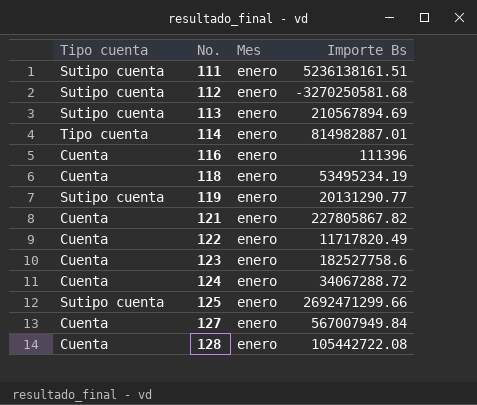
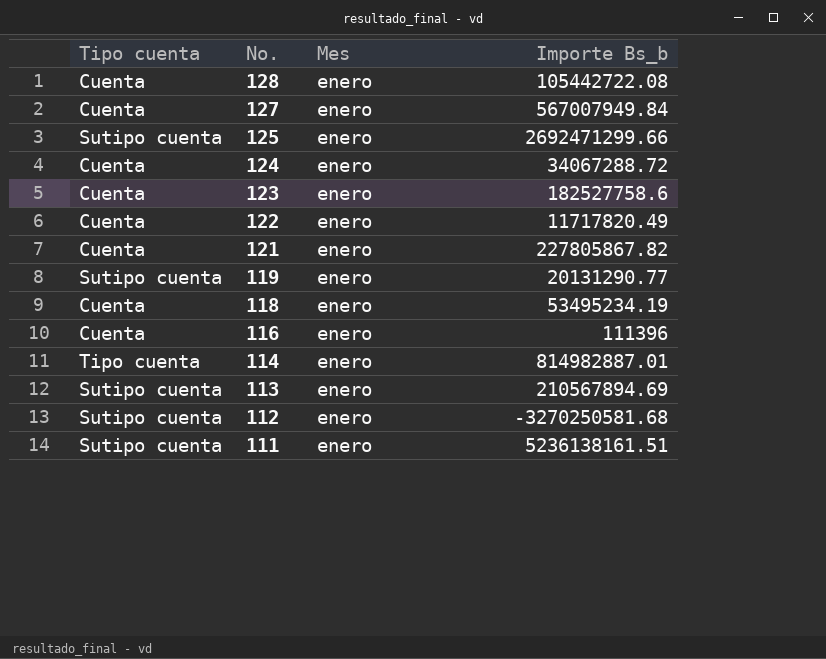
row order: No. ascending -> No. descending
column name: Importe Bs -> Importe Bs_b

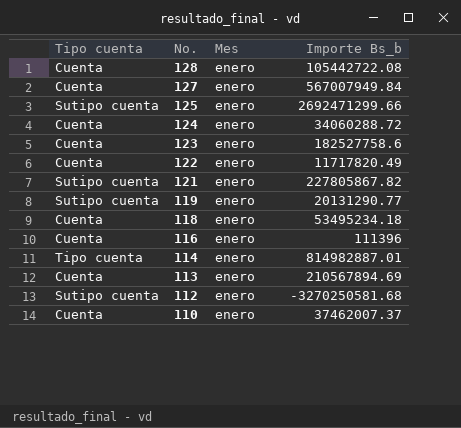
row 111: Sutipo cuenta | enero | 5236138161.51 -> none
124 | Importe Bs_b: 34067288.72 -> 34060288.72
121 | Tipo cuenta: Cuenta -> Sutipo cuenta
118 | Importe Bs_b: 53495234.19 -> 53495234.18
113 | Tipo cuenta: Sutipo cuenta -> Cuenta
row 110: none -> Cuenta | enero | 37462007.37

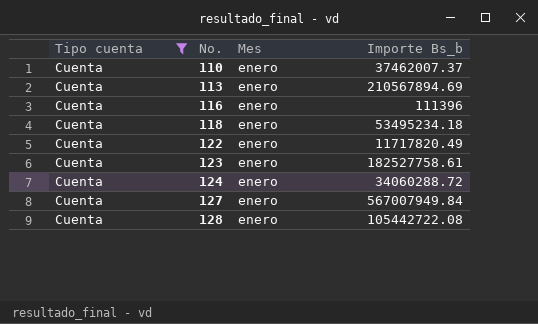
filter: none -> Tipo cuenta = Cuenta
row order: No. descending -> No. ascending
123 | Importe Bs_b: 182527758.6 -> 182527758.61

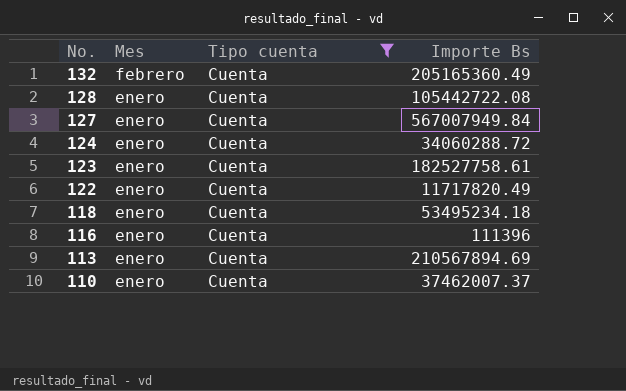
row order: No. ascending -> No. descending
column Tipo cuenta | position: 1 -> 3
column name: Importe Bs_b -> Importe Bs
row 132: none -> febrero | Cuenta | 205165360.49

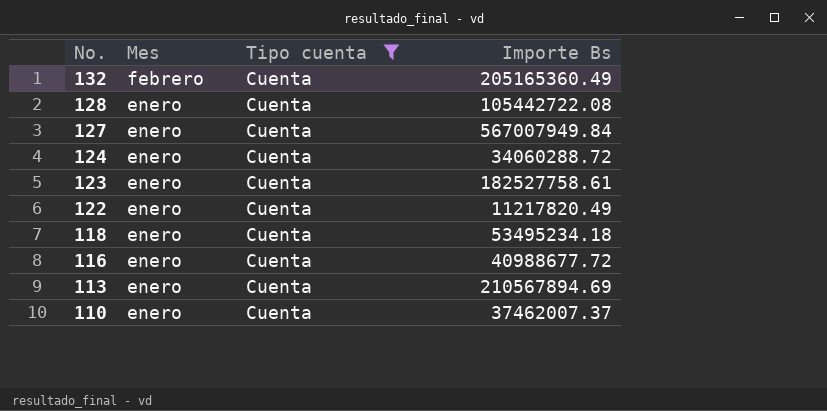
122 | Importe Bs: 11717820.49 -> 11217820.49
116 | Importe Bs: 111396 -> 40988677.72

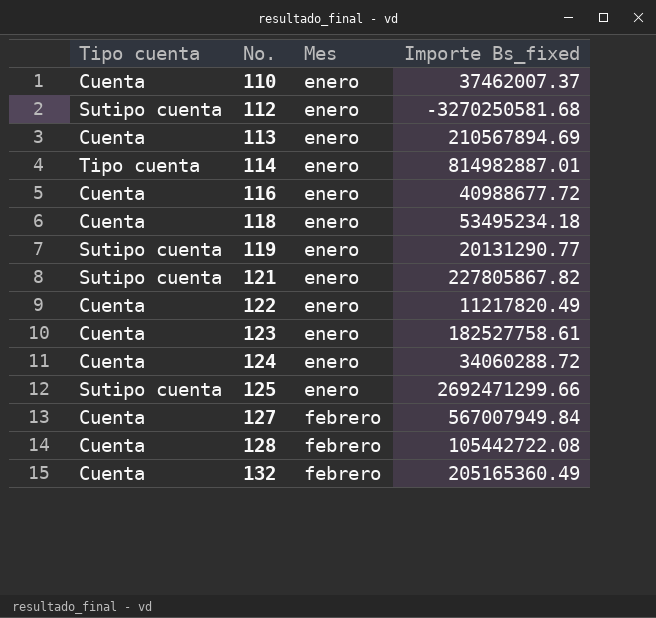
filter: Tipo cuenta = Cuenta -> none
row order: No. descending -> No. ascending
column Tipo cuenta | position: 3 -> 1
column name: Importe Bs -> Importe Bs_fixed
127 | Mes: enero -> febrero
128 | Mes: enero -> febrero

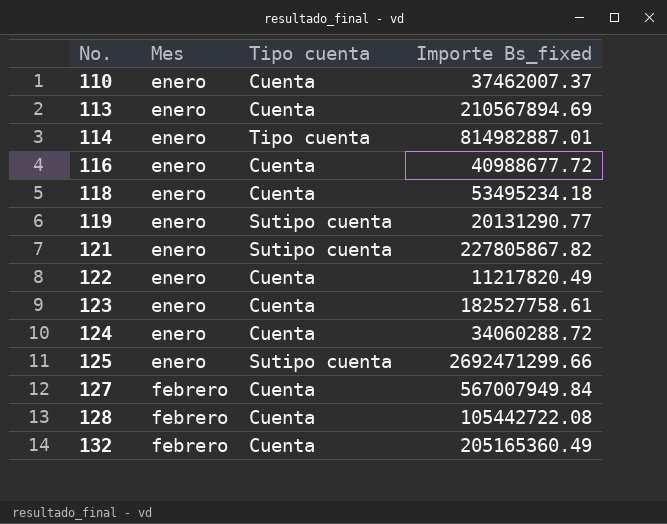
column Tipo cuenta | position: 1 -> 3
row 112: Sutipo cuenta | enero | -3270250581.68 -> none

